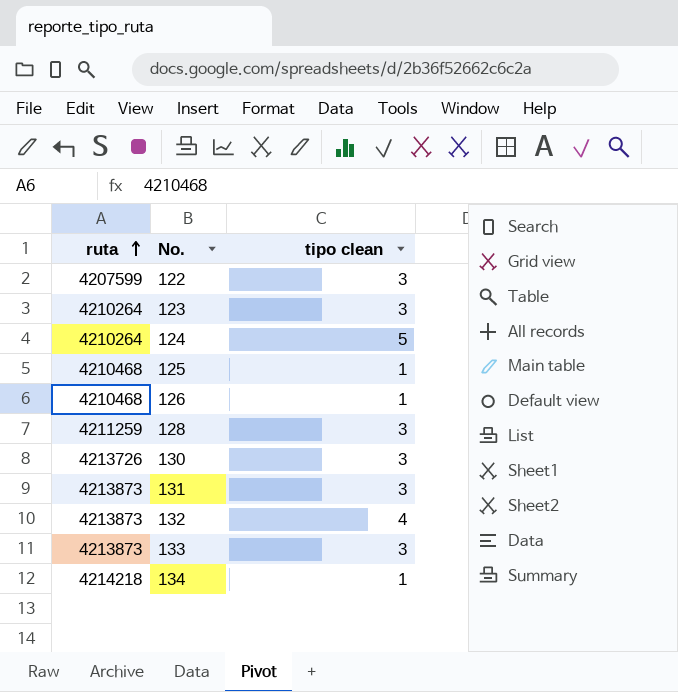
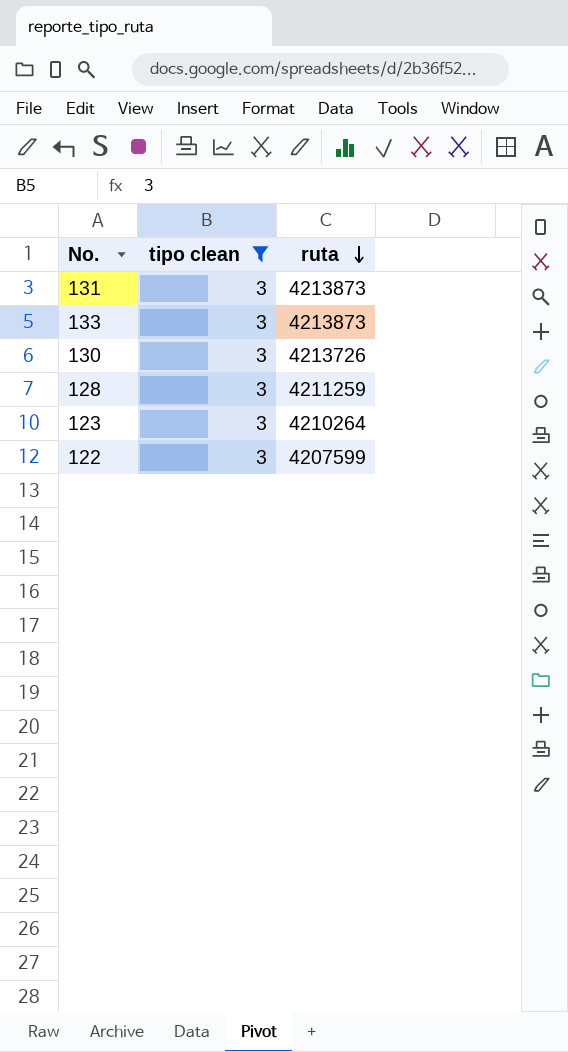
filter: none -> tipo clean = 3
row order: ruta ascending -> ruta descending
column ruta | position: 1 -> 3

